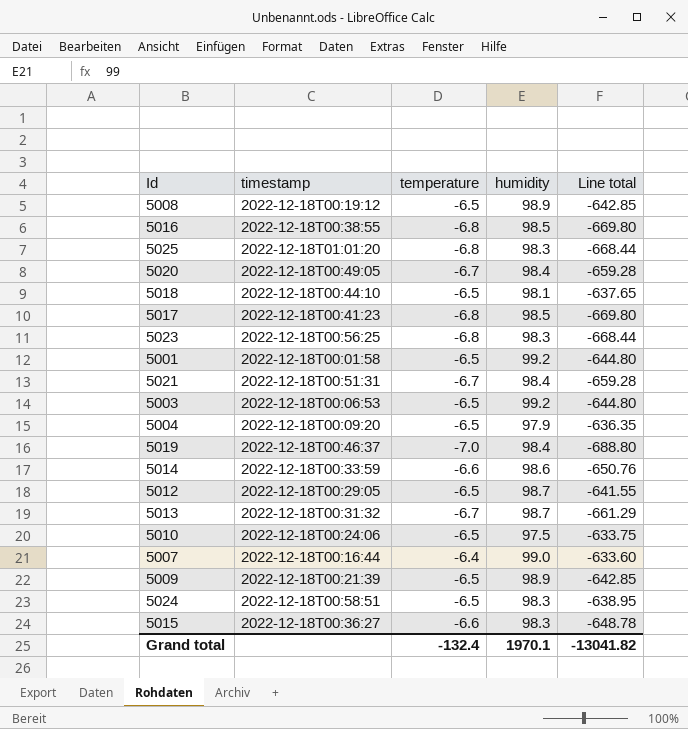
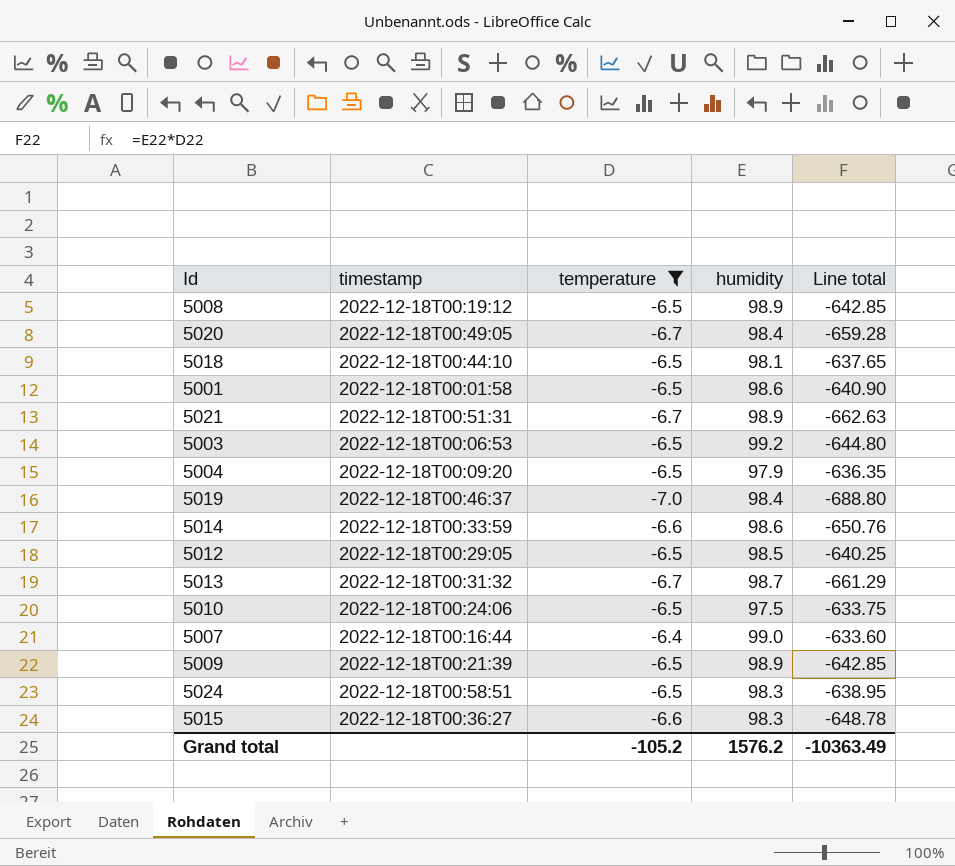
filter: none -> temperature != -6.8
5001 | humidity: 99.2 -> 98.6
5001 | Line total: -644.80 -> -640.90
5021 | humidity: 98.4 -> 98.9
5021 | Line total: -659.28 -> -662.63
5012 | humidity: 98.7 -> 98.5
5012 | Line total: -641.55 -> -640.25
Grand total | temperature: -132.4 -> -105.2
Grand total | humidity: 1970.1 -> 1576.2
Grand total | Line total: -13041.82 -> -10363.49

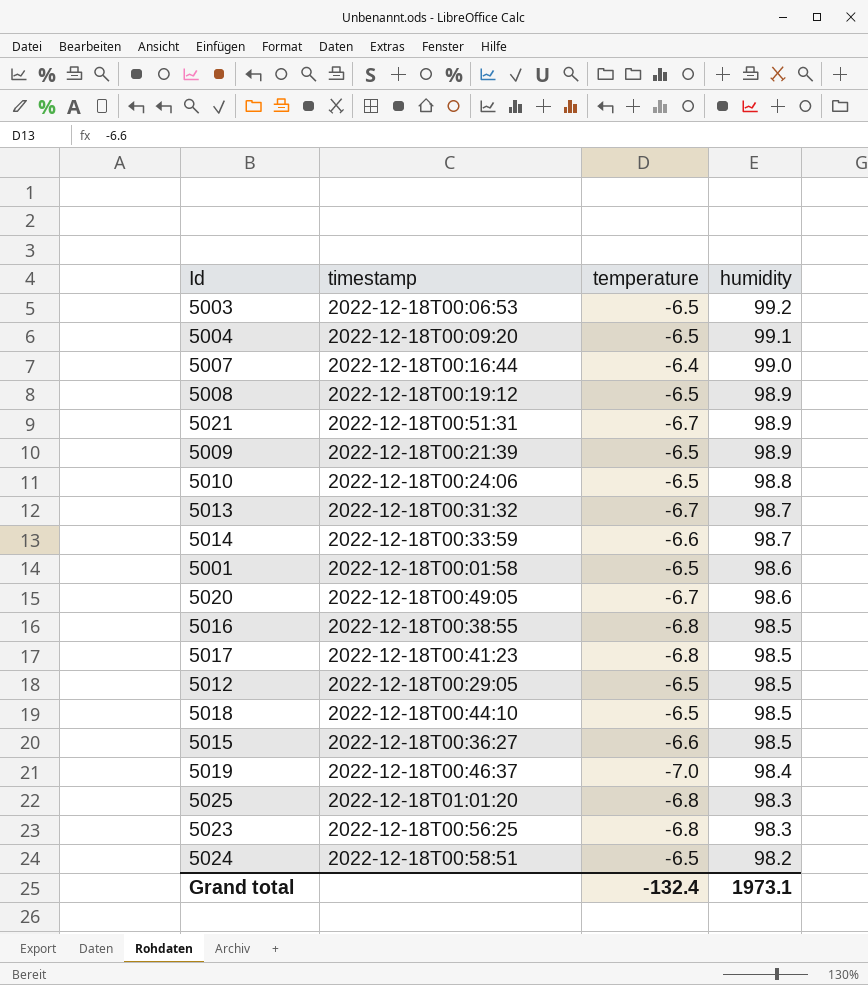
filter: temperature != -6.8 -> none
row order: none -> humidity descending
column Line total | formula: [temperature] * [humidity] -> none
5004 | humidity: 97.9 -> 99.1
5010 | humidity: 97.5 -> 98.8
5014 | humidity: 98.6 -> 98.7
5020 | humidity: 98.4 -> 98.6
5018 | humidity: 98.1 -> 98.5
5015 | humidity: 98.3 -> 98.5
5024 | humidity: 98.3 -> 98.2
Grand total | temperature: -105.2 -> -132.4
Grand total | humidity: 1576.2 -> 1973.1

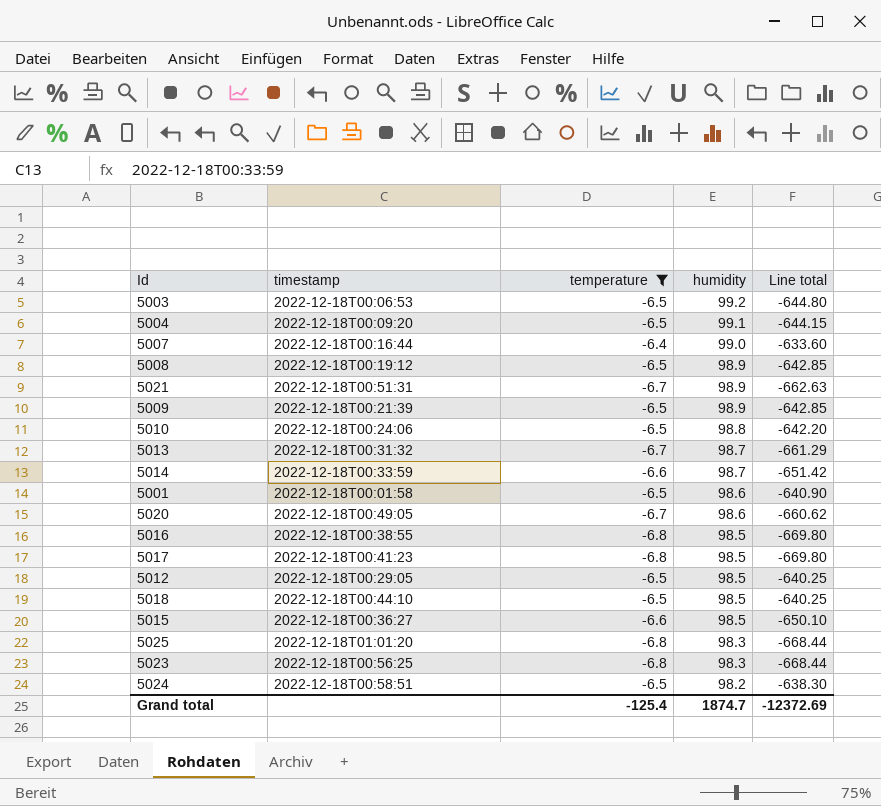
filter: none -> temperature != -7.0
column Line total | formula: none -> [temperature] * [humidity]
Grand total | temperature: -132.4 -> -125.4
Grand total | humidity: 1973.1 -> 1874.7

